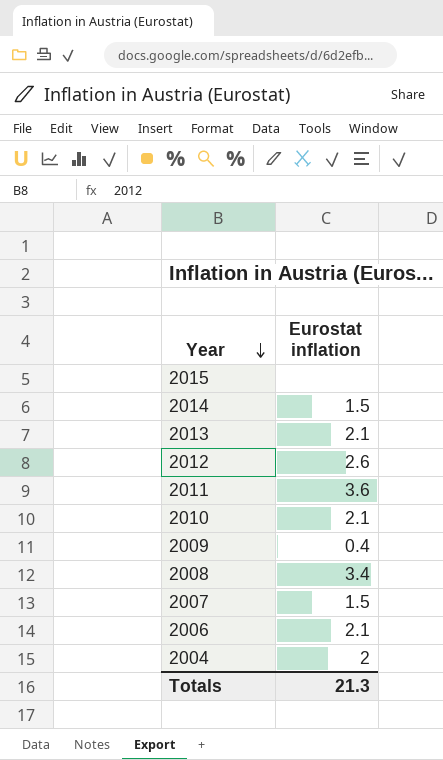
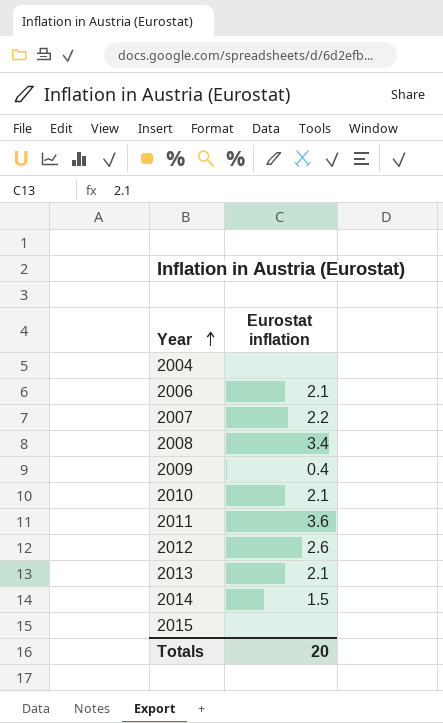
row order: Year descending -> Year ascending
2004 | Eurostat inflation: 2 -> none
2007 | Eurostat inflation: 1.5 -> 2.2
Totals | Eurostat inflation: 21.3 -> 20

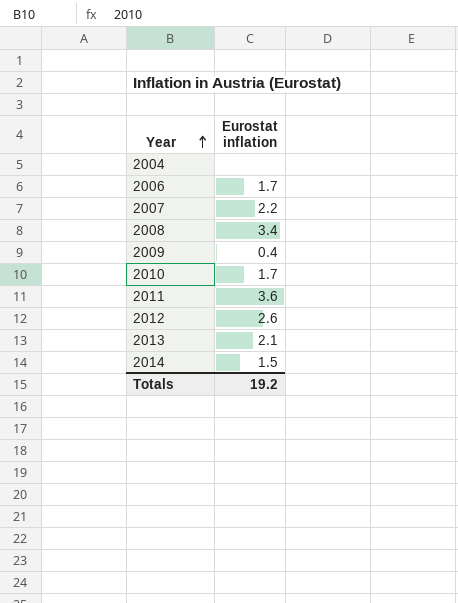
row 2015: none -> none
2006 | Eurostat inflation: 2.1 -> 1.7
2010 | Eurostat inflation: 2.1 -> 1.7
Totals | Eurostat inflation: 20 -> 19.2

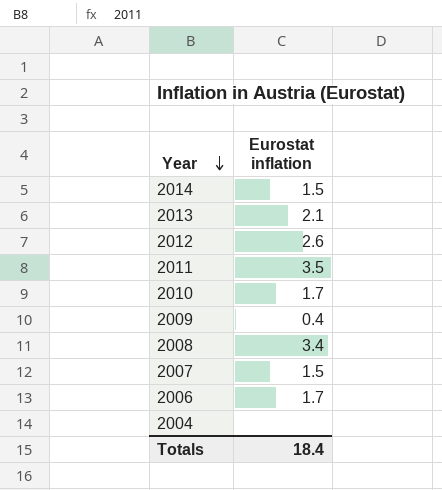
row order: Year ascending -> Year descending
2011 | Eurostat inflation: 3.6 -> 3.5
2007 | Eurostat inflation: 2.2 -> 1.5
Totals | Eurostat inflation: 19.2 -> 18.4

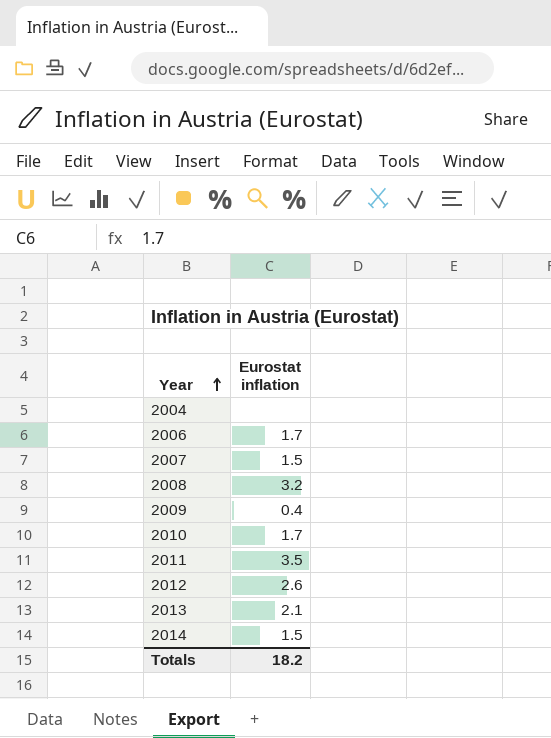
row order: Year descending -> Year ascending
2008 | Eurostat inflation: 3.4 -> 3.2
Totals | Eurostat inflation: 18.4 -> 18.2

